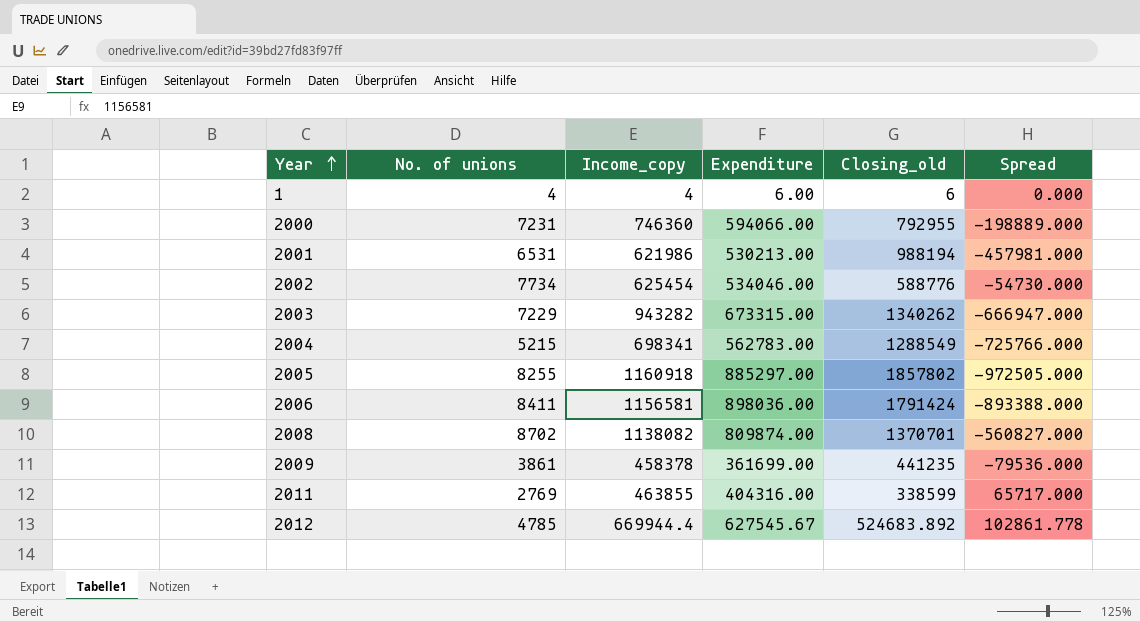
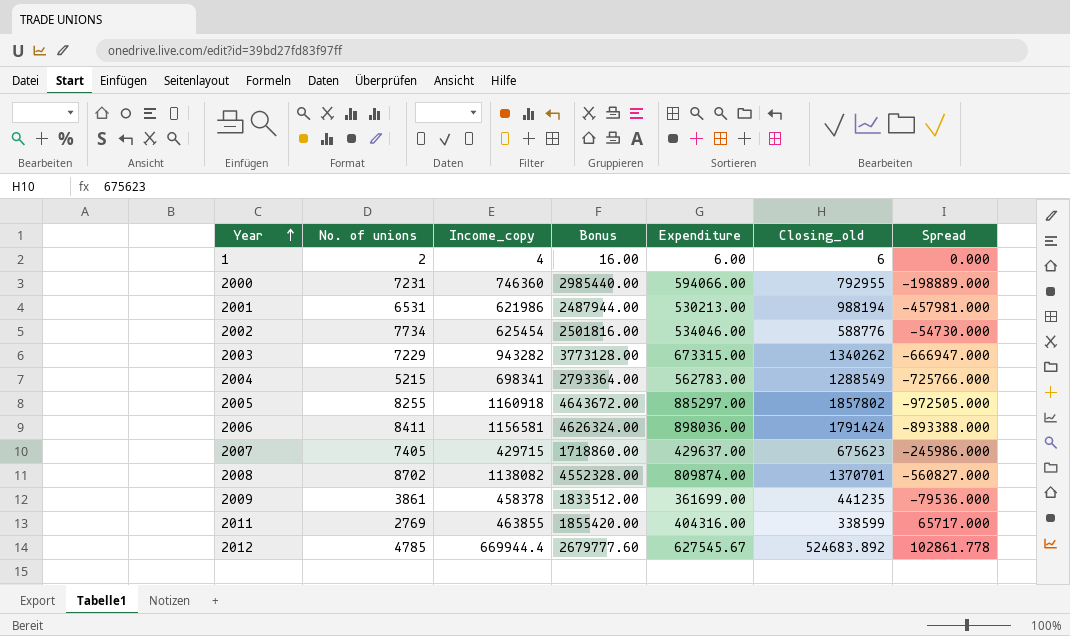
column Bonus | formula: none -> [Income_copy] * 4
1 | No. of unions: 4 -> 2
row 2007: none -> 7405 | 429715 | 1718860.00 | 429637.00 | 675623 | -245986.000

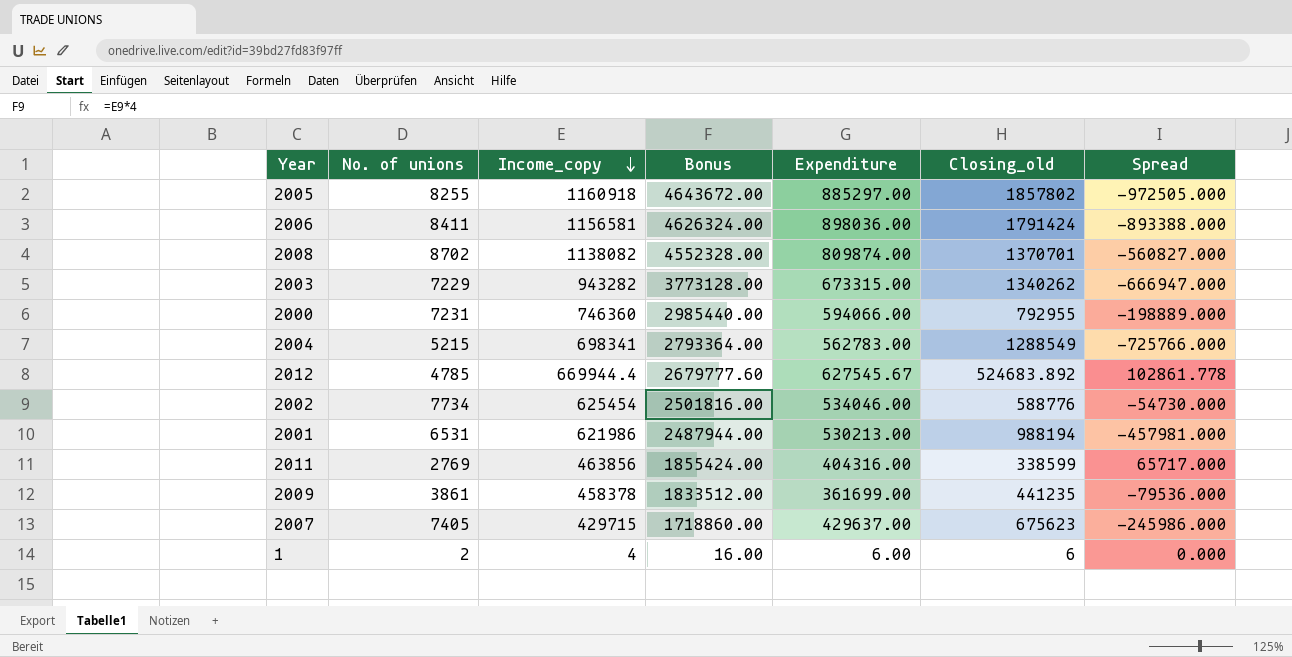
row order: Year ascending -> Income_copy descending
2011 | Income_copy: 463855 -> 463856
2011 | Bonus: 1855420.00 -> 1855424.00

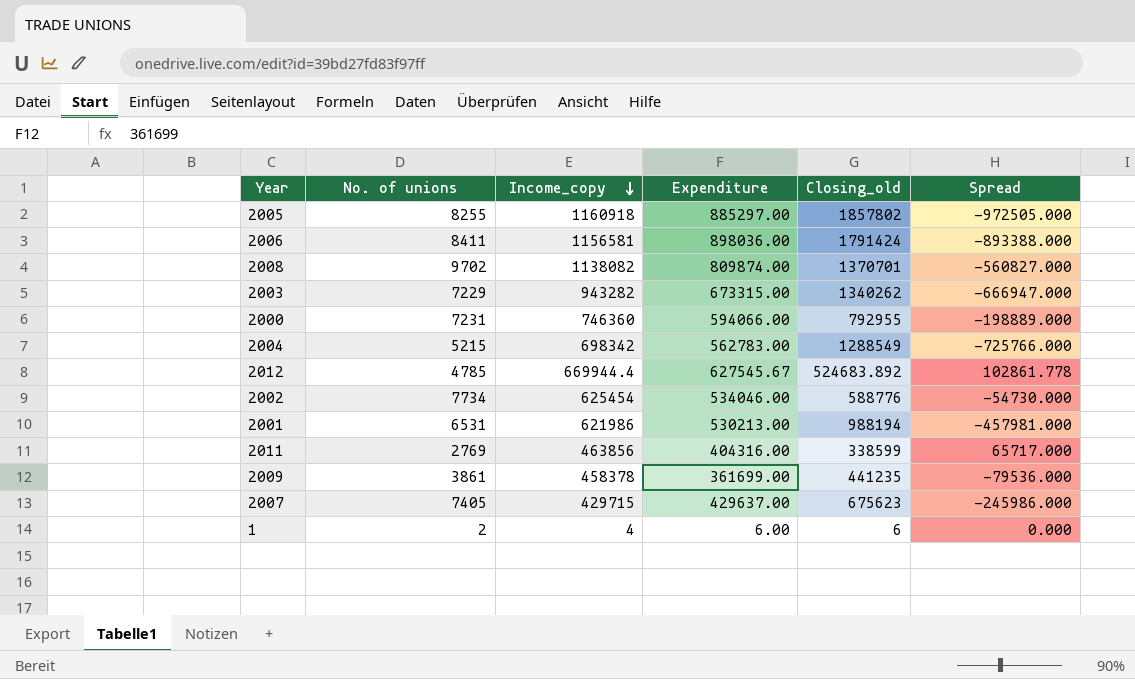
column Bonus | formula: [Income_copy] * 4 -> none
2008 | No. of unions: 8702 -> 9702
2004 | Income_copy: 698341 -> 698342

